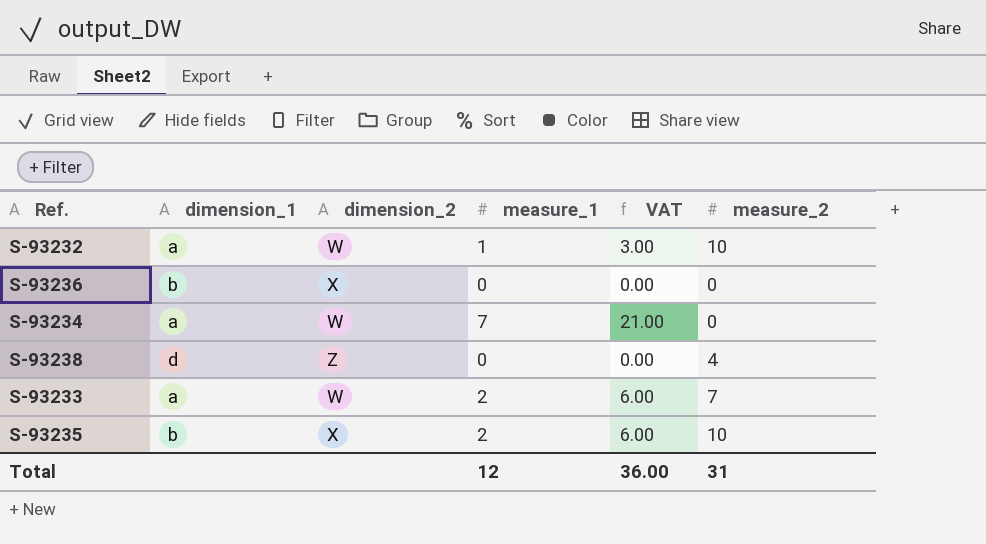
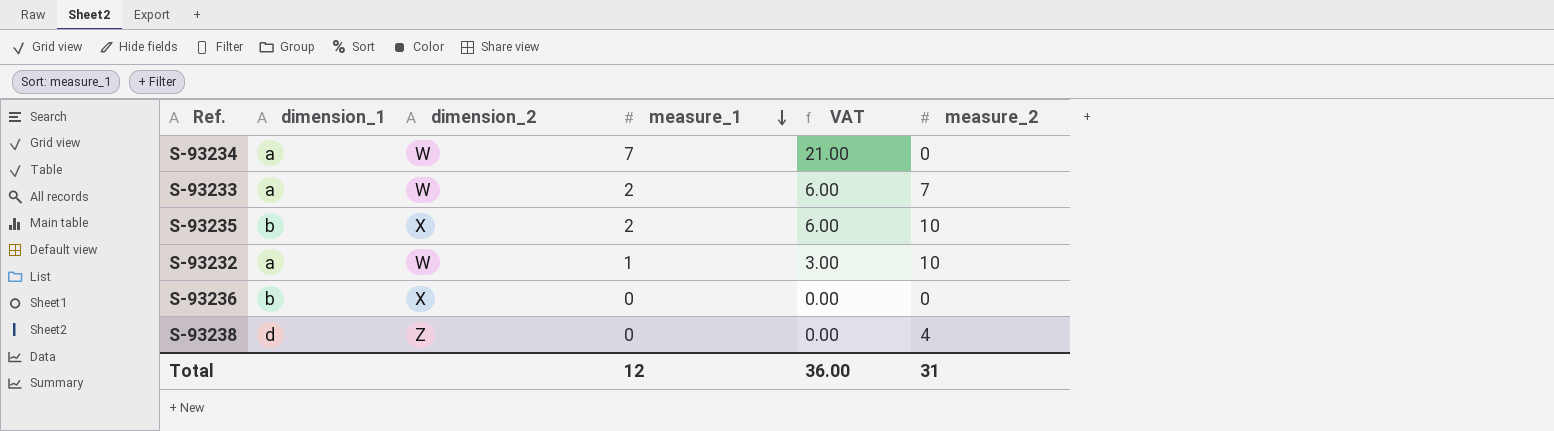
row order: none -> measure_1 descending

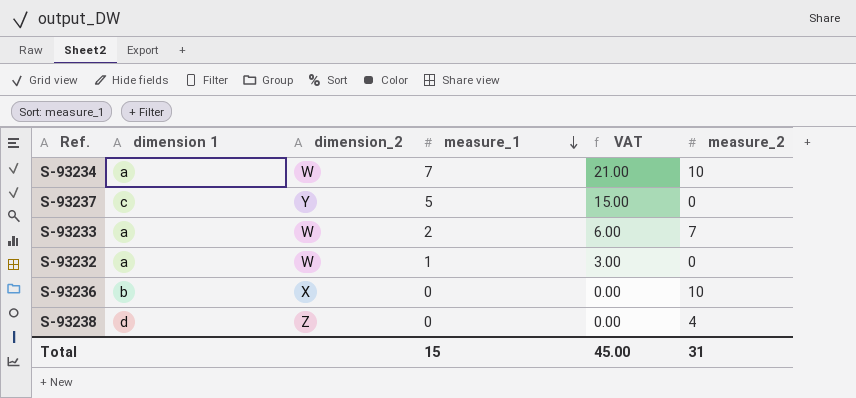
column name: dimension_1 -> dimension 1
row S-93235: b | X | 2 | 6.00 | 10 -> none
S-93234 | measure_2: 0 -> 10
row S-93237: none -> c | Y | 5 | 15.00 | 0
S-93232 | measure_2: 10 -> 0
S-93236 | measure_2: 0 -> 10
Total | measure_1: 12 -> 15
Total | VAT: 36.00 -> 45.00

